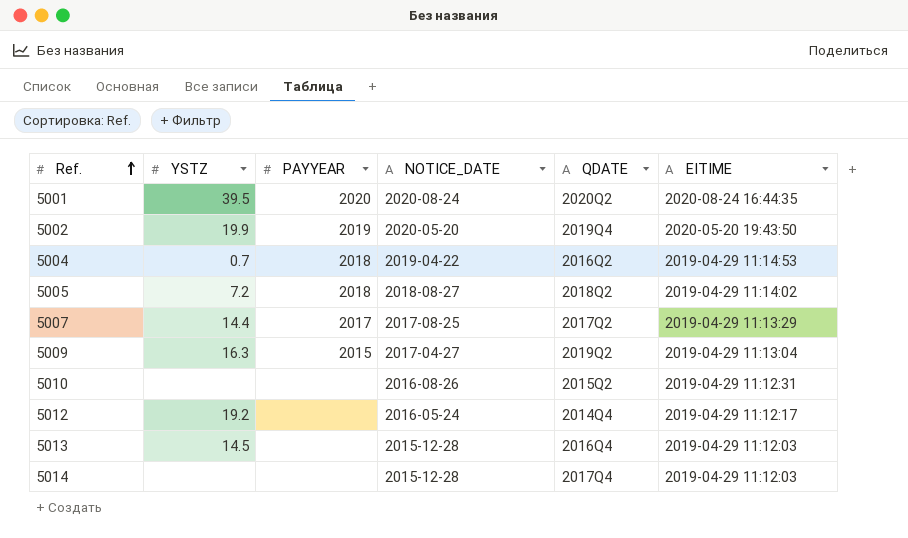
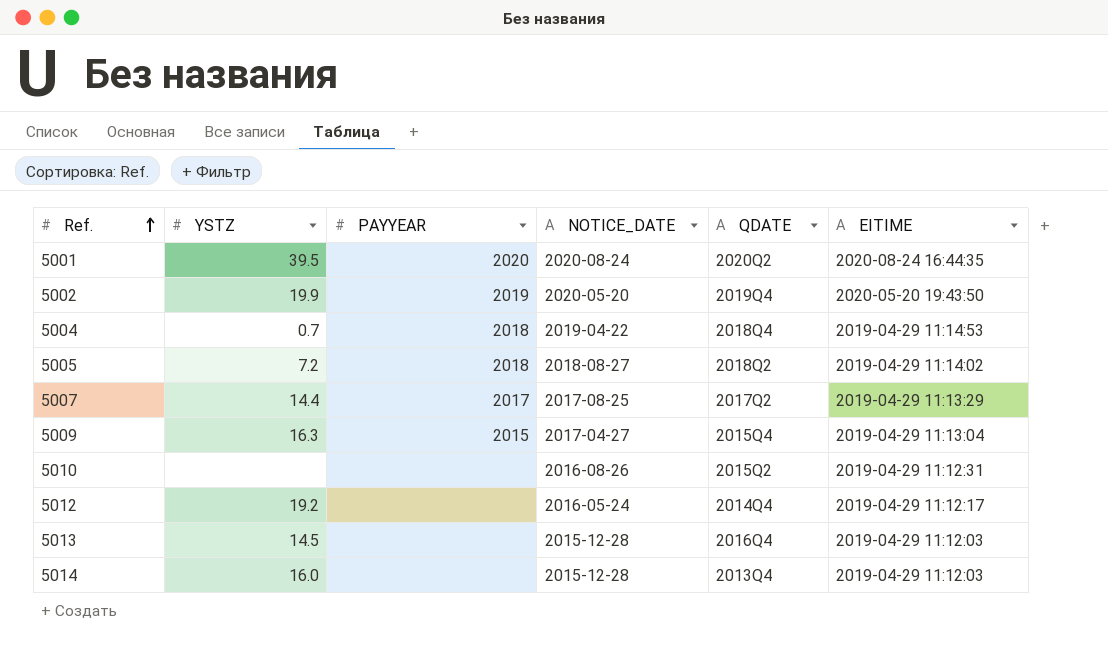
5004 | QDATE: 2016Q2 -> 2018Q4
5009 | QDATE: 2019Q2 -> 2015Q4
5014 | YSTZ: none -> 16.0
5014 | QDATE: 2017Q4 -> 2013Q4

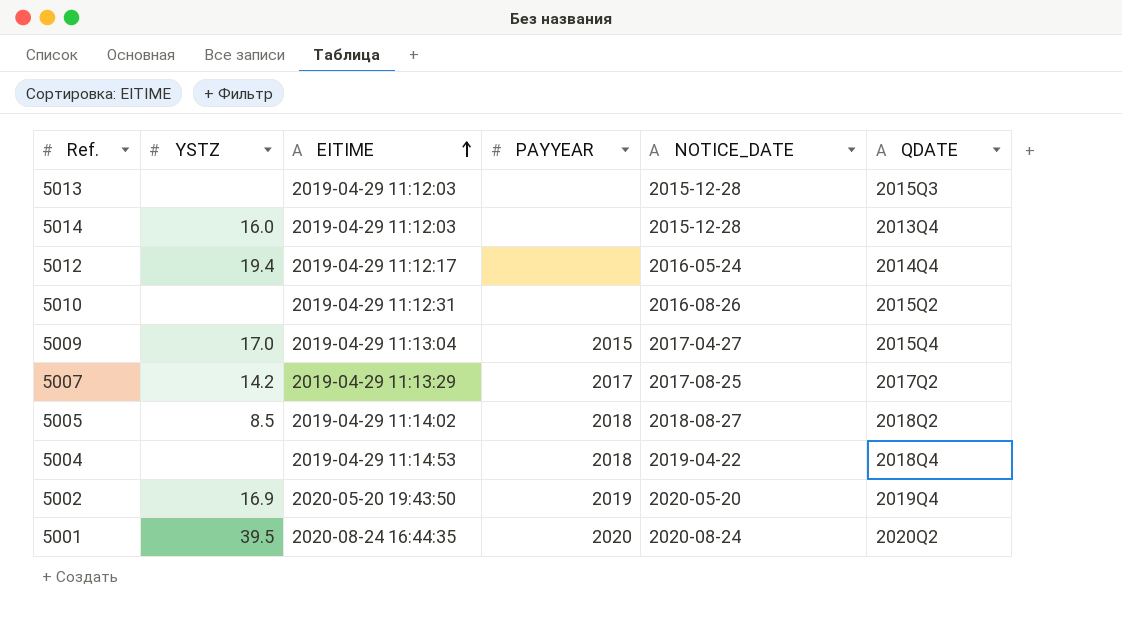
row order: Ref. ascending -> EITIME ascending
column EITIME | position: 6 -> 3
5013 | YSTZ: 14.5 -> none
5013 | QDATE: 2016Q4 -> 2015Q3
5012 | YSTZ: 19.2 -> 19.4
5009 | YSTZ: 16.3 -> 17.0
5007 | YSTZ: 14.4 -> 14.2
5005 | YSTZ: 7.2 -> 8.5
5004 | YSTZ: 0.7 -> none
5002 | YSTZ: 19.9 -> 16.9

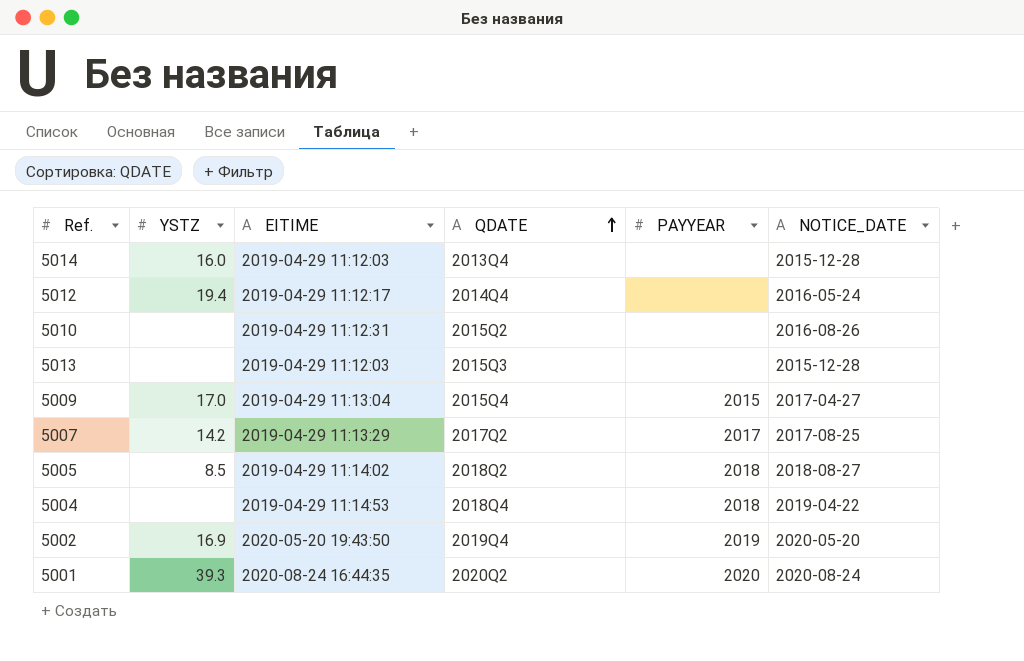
row order: EITIME ascending -> QDATE ascending
column QDATE | position: 6 -> 4
5001 | YSTZ: 39.5 -> 39.3

